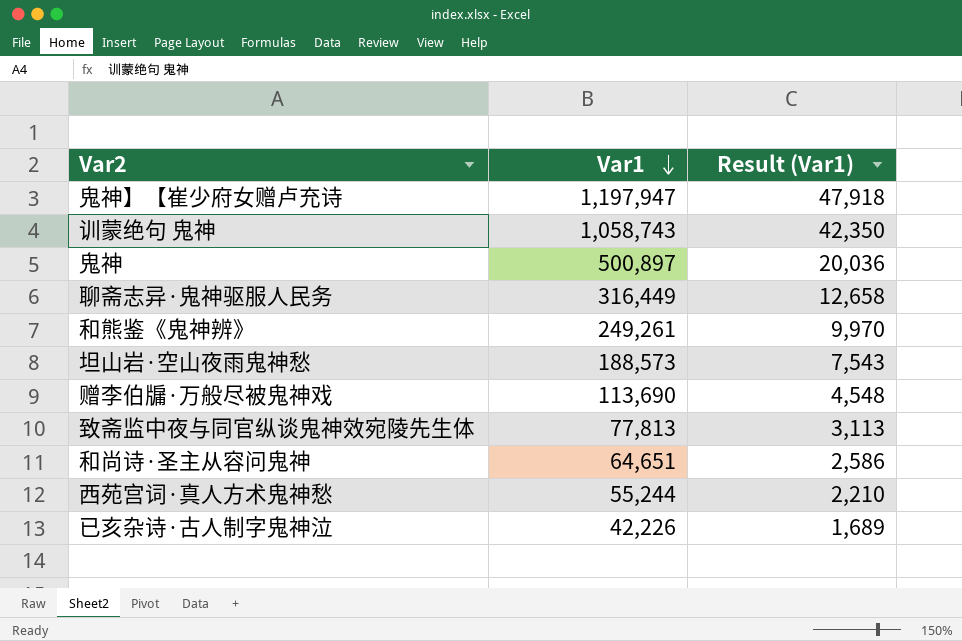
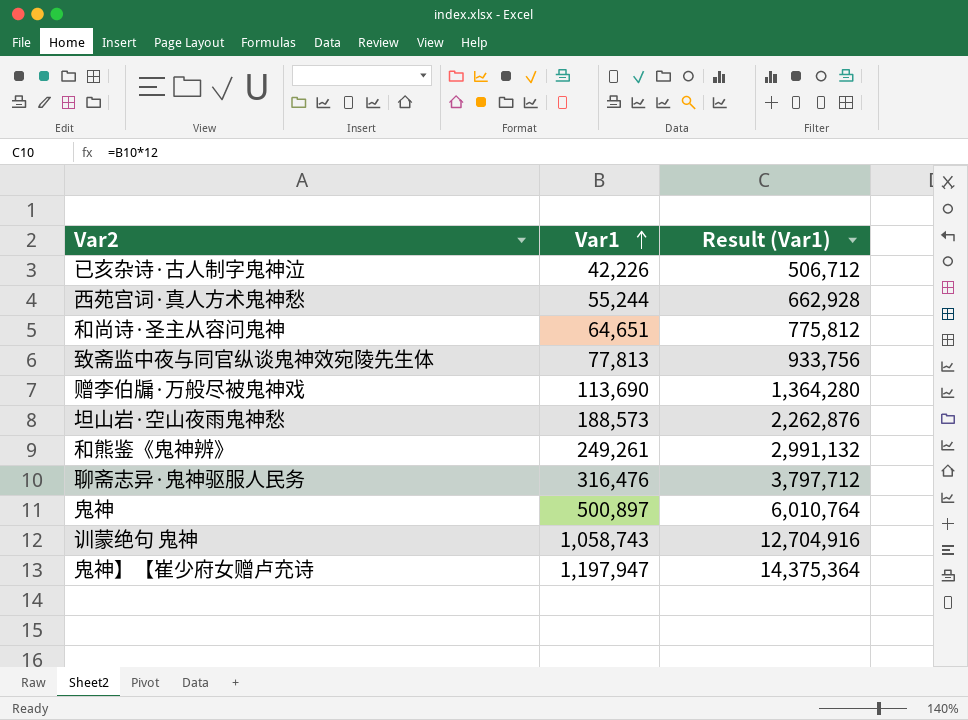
row order: Var1 descending -> Var1 ascending
column Result (Var1) | formula: [Var1] * 0.04 -> [Var1] * 12
聊斋志异·鬼神驱服人民务 | Var1: 316,449 -> 316,476

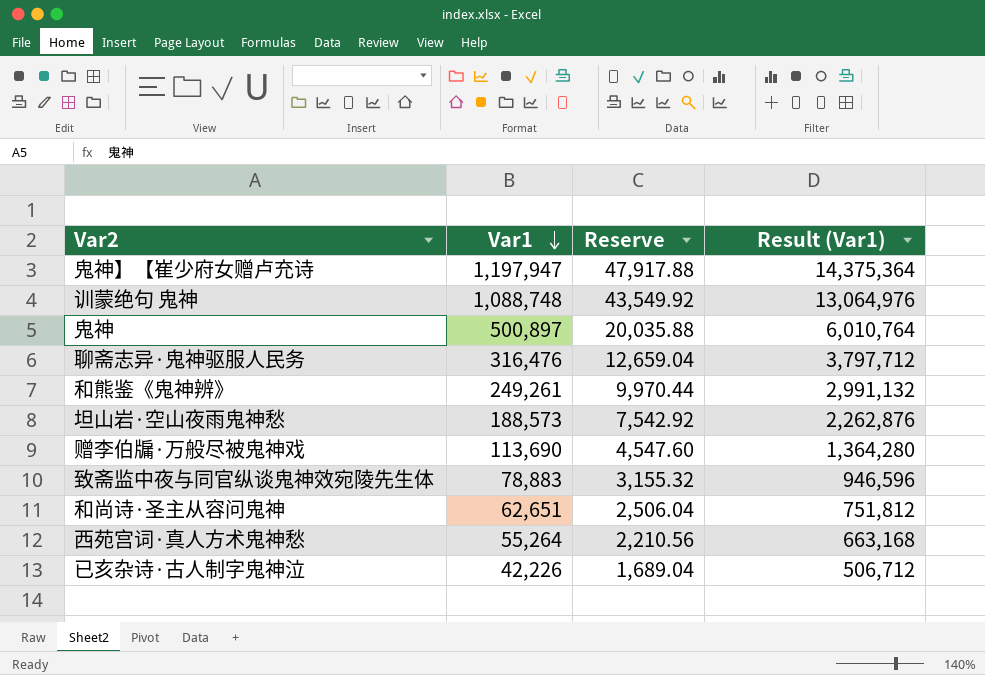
row order: Var1 ascending -> Var1 descending
column Reserve | formula: none -> [Var1] * 0.04
训蒙绝句 鬼神 | Var1: 1,058,743 -> 1,088,748
训蒙绝句 鬼神 | Result (Var1): 12,704,916 -> 13,064,976
致斋监中夜与同官纵谈鬼神效宛陵先生体 | Var1: 77,813 -> 78,883
致斋监中夜与同官纵谈鬼神效宛陵先生体 | Result (Var1): 933,756 -> 946,596
和尚诗·圣主从容问鬼神 | Var1: 64,651 -> 62,651
和尚诗·圣主从容问鬼神 | Result (Var1): 775,812 -> 751,812
西苑宫词·真人方术鬼神愁 | Var1: 55,244 -> 55,264
西苑宫词·真人方术鬼神愁 | Result (Var1): 662,928 -> 663,168

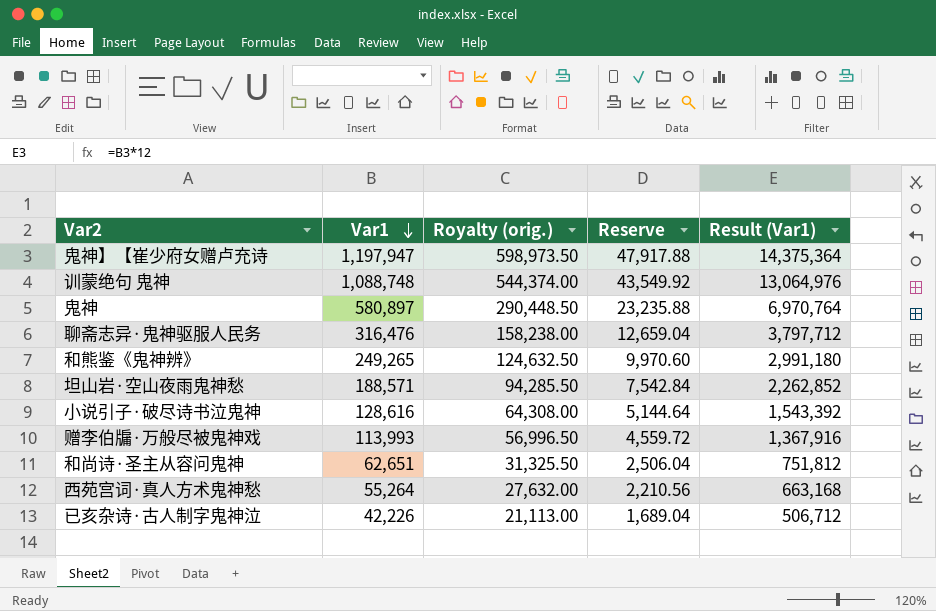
column Royalty (orig.) | formula: none -> [Var1] * 0.5
row 致斋监中夜与同官纵谈鬼神效宛陵先生体: 78,883 | 3,155.32 | 946,596 -> none
鬼神 | Var1: 500,897 -> 580,897
鬼神 | Reserve: 20,035.88 -> 23,235.88
鬼神 | Result (Var1): 6,010,764 -> 6,970,764
和熊鉴《鬼神辨》 | Var1: 249,261 -> 249,265
和熊鉴《鬼神辨》 | Reserve: 9,970.44 -> 9,970.60
和熊鉴《鬼神辨》 | Result (Var1): 2,991,132 -> 2,991,180
坦山岩·空山夜雨鬼神愁 | Var1: 188,573 -> 188,571
坦山岩·空山夜雨鬼神愁 | Reserve: 7,542.92 -> 7,542.84
坦山岩·空山夜雨鬼神愁 | Result (Var1): 2,262,876 -> 2,262,852
row 小说引子·破尽诗书泣鬼神: none -> 128,616 | 64,308.00 | 5,144.64 | 1,543,392
赠李伯牖·万般尽被鬼神戏 | Var1: 113,690 -> 113,993
赠李伯牖·万般尽被鬼神戏 | Reserve: 4,547.60 -> 4,559.72
赠李伯牖·万般尽被鬼神戏 | Result (Var1): 1,364,280 -> 1,367,916

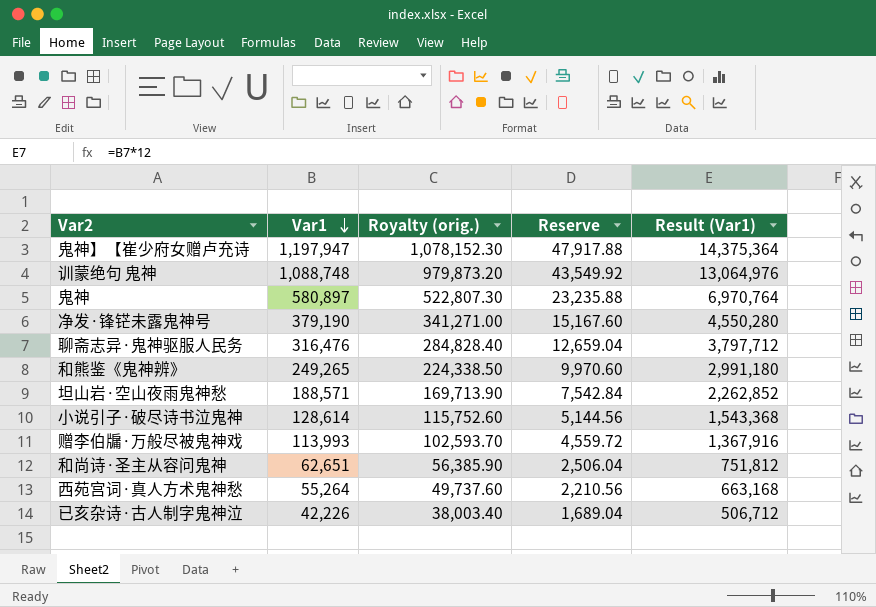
column Royalty (orig.) | formula: [Var1] * 0.5 -> [Var1] * 0.9
row 净发·锋铓未露鬼神号: none -> 379,190 | 341,271.00 | 15,167.60 | 4,550,280
小说引子·破尽诗书泣鬼神 | Var1: 128,616 -> 128,614
小说引子·破尽诗书泣鬼神 | Reserve: 5,144.64 -> 5,144.56
小说引子·破尽诗书泣鬼神 | Result (Var1): 1,543,392 -> 1,543,368

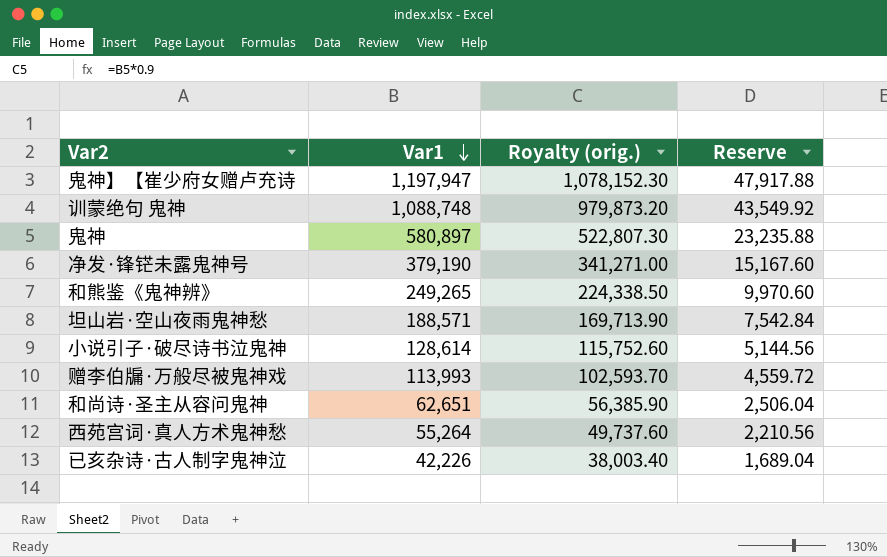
column Result (Var1) | formula: [Var1] * 12 -> none
row 聊斋志异·鬼神驱服人民务: 316,476 | 284,828.40 | 12,659.04 | 3,797,712 -> none

